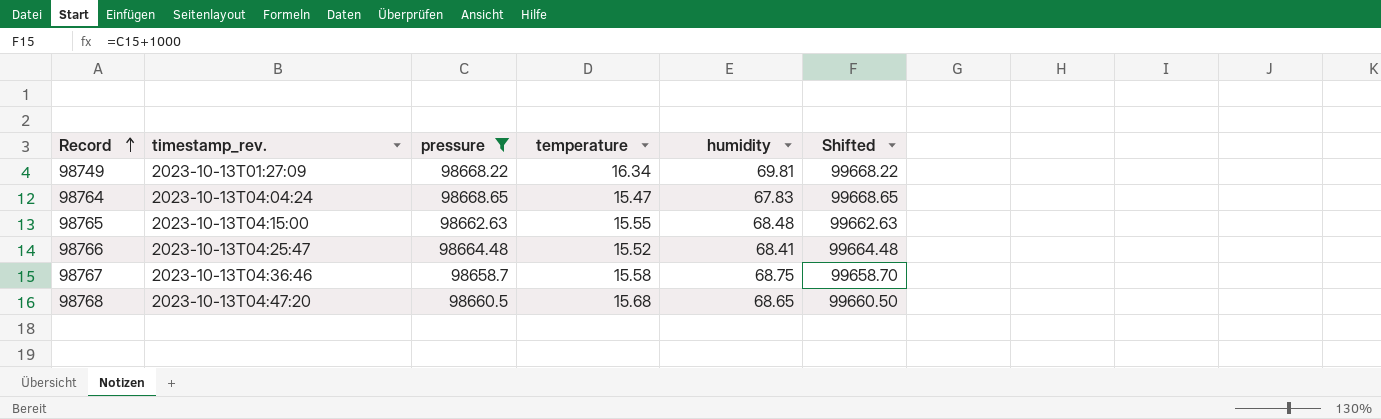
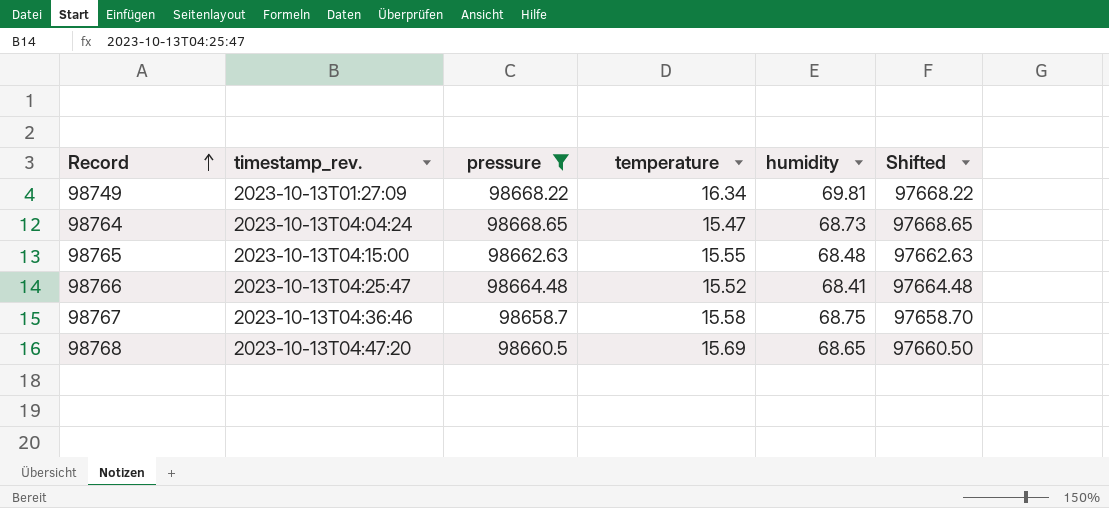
column Shifted | formula: [pressure] + 1000 -> [pressure] - 1000
98764 | humidity: 67.83 -> 68.73
98768 | temperature: 15.68 -> 15.69

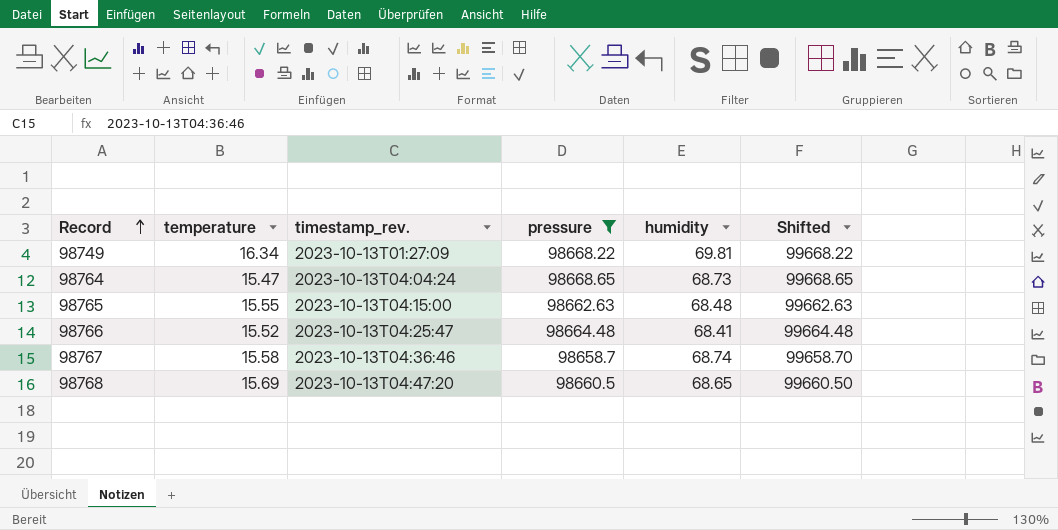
column temperature | position: 4 -> 2
column Shifted | formula: [pressure] - 1000 -> [pressure] + 1000
98767 | humidity: 68.75 -> 68.74

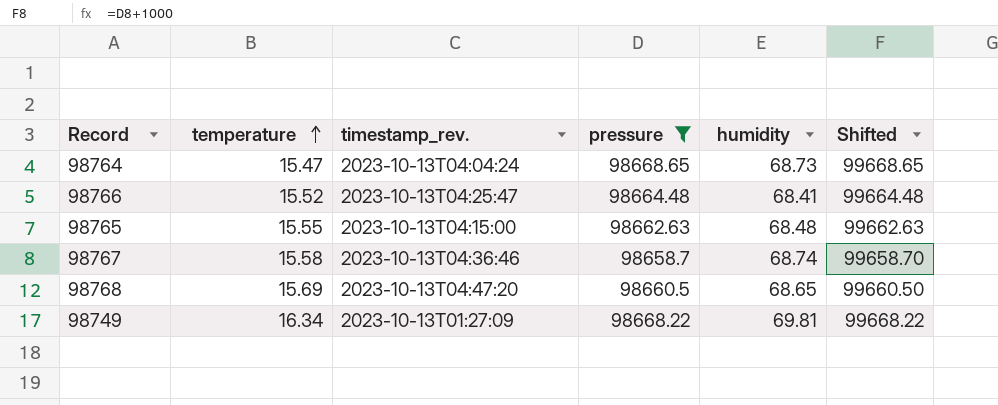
row order: Record ascending -> temperature ascending

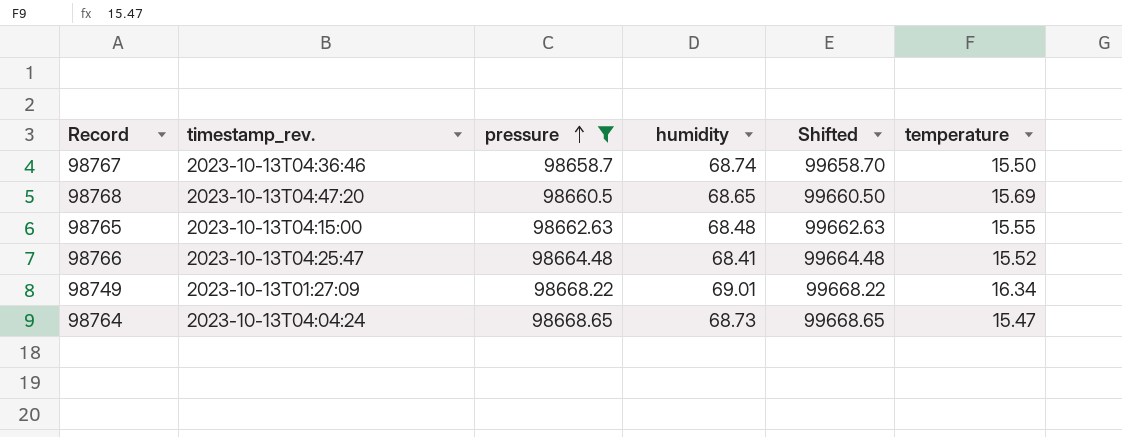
row order: temperature ascending -> pressure ascending
column temperature | position: 2 -> 6
98767 | temperature: 15.58 -> 15.50
98749 | humidity: 69.81 -> 69.01

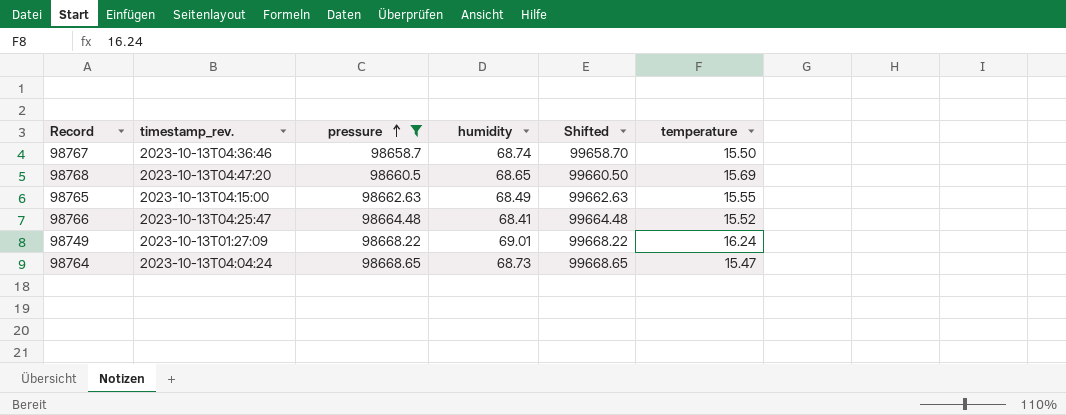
98765 | humidity: 68.48 -> 68.49
98749 | temperature: 16.34 -> 16.24

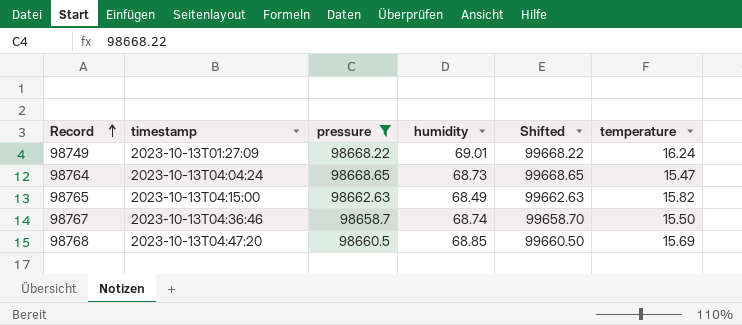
row order: pressure ascending -> Record ascending
column name: timestamp_rev. -> timestamp
row 98766: 2023-10-13T04:25:47 | 98664.48 | 68.41 | 99664.48 | 15.52 -> none
98765 | temperature: 15.55 -> 15.82
98768 | humidity: 68.65 -> 68.85

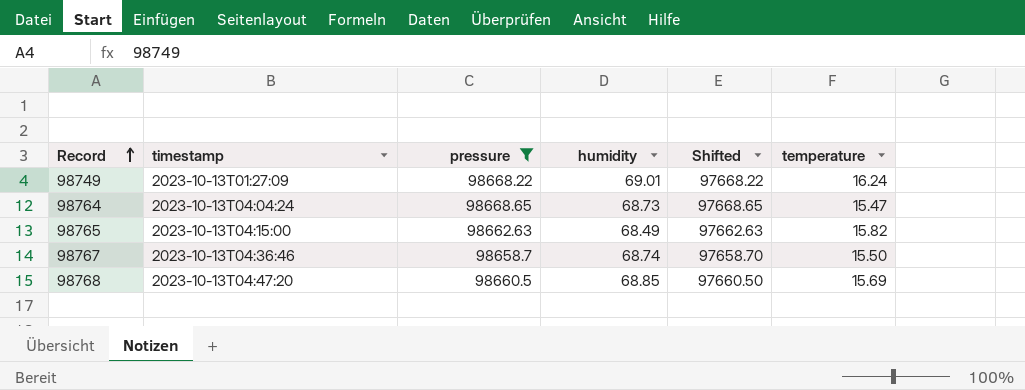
column Shifted | formula: [pressure] + 1000 -> [pressure] - 1000

